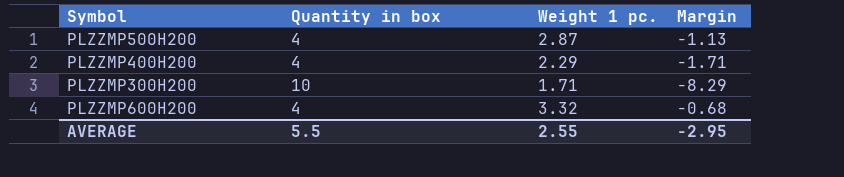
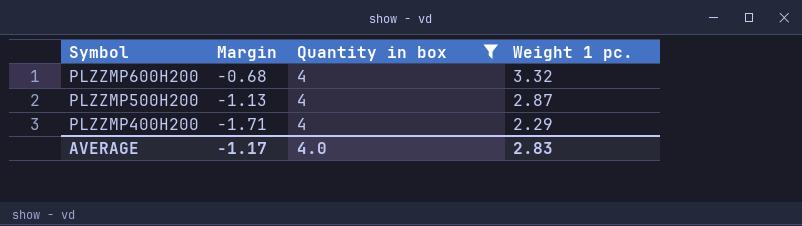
filter: none -> Quantity in box = 4
row order: none -> Symbol descending
column Margin | position: 4 -> 2
AVERAGE | Margin: -2.95 -> -1.17
AVERAGE | Quantity in box: 5.5 -> 4.0
AVERAGE | Weight 1 pc.: 2.55 -> 2.83

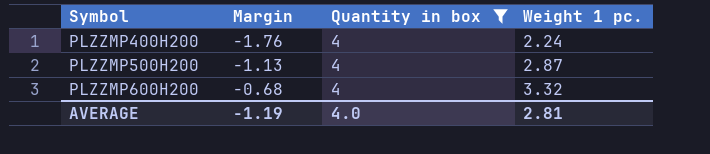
row order: Symbol descending -> Symbol ascending
PLZZMP400H200 | Margin: -1.71 -> -1.76
PLZZMP400H200 | Weight 1 pc.: 2.29 -> 2.24
AVERAGE | Margin: -1.17 -> -1.19
AVERAGE | Weight 1 pc.: 2.83 -> 2.81

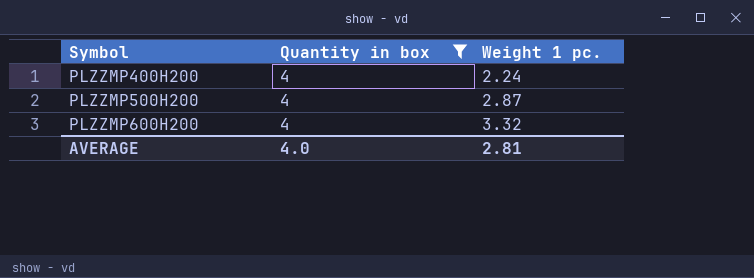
column Margin | formula: [Weight 1 pc.] - [Quantity in box] -> none

